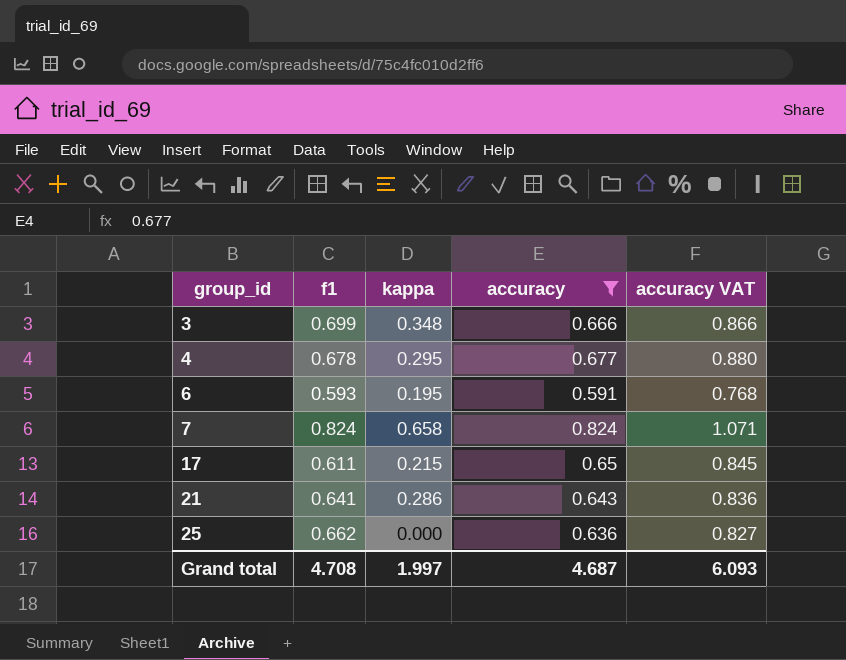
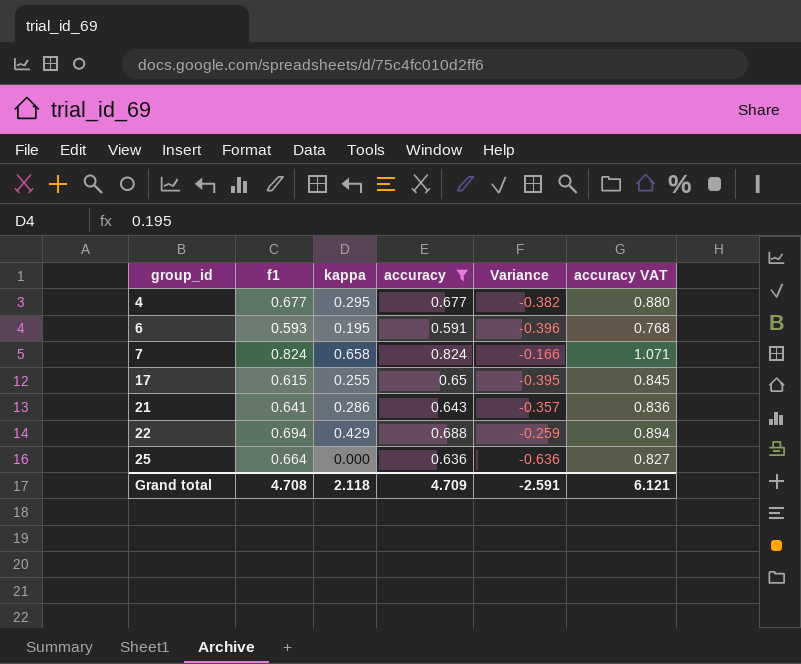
column Variance | formula: none -> [kappa] - [accuracy]
row 3: 0.699 | 0.348 | 0.666 | 0.866 -> none
4 | f1: 0.678 -> 0.677
17 | f1: 0.611 -> 0.615
17 | kappa: 0.215 -> 0.255
row 22: none -> 0.694 | 0.429 | 0.688 | -0.259 | 0.894
25 | f1: 0.662 -> 0.664
Grand total | kappa: 1.997 -> 2.118
Grand total | accuracy: 4.687 -> 4.709
Grand total | accuracy VAT: 6.093 -> 6.121

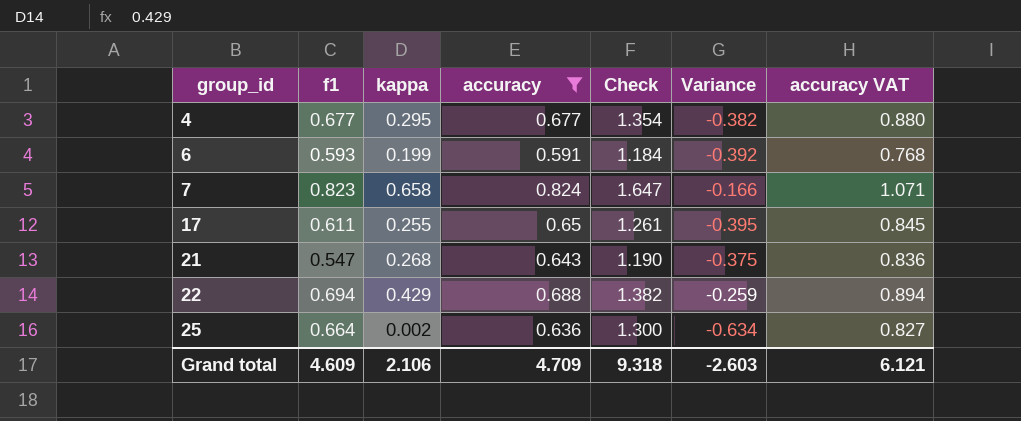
column Check | formula: none -> [f1] + [accuracy]
6 | kappa: 0.195 -> 0.199
6 | Variance: -0.396 -> -0.392
7 | f1: 0.824 -> 0.823
17 | f1: 0.615 -> 0.611
21 | f1: 0.641 -> 0.547
21 | kappa: 0.286 -> 0.268
21 | Variance: -0.357 -> -0.375
25 | kappa: 0.000 -> 0.002
25 | Variance: -0.636 -> -0.634
Grand total | f1: 4.708 -> 4.609
Grand total | kappa: 2.118 -> 2.106
Grand total | Variance: -2.591 -> -2.603

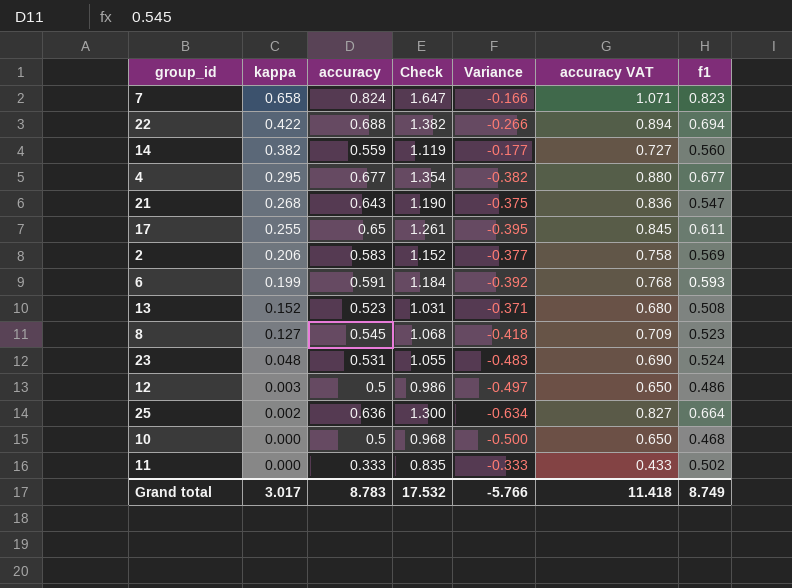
filter: accuracy >= 0.591 -> none
row order: group_id ascending -> kappa descending
column f1 | position: 2 -> 7
22 | kappa: 0.429 -> 0.422
22 | Variance: -0.259 -> -0.266
Grand total | kappa: 2.106 -> 3.017
Grand total | accuracy: 4.709 -> 8.783
Grand total | Check: 9.318 -> 17.532
Grand total | Variance: -2.603 -> -5.766
Grand total | accuracy VAT: 6.121 -> 11.418
Grand total | f1: 4.609 -> 8.749

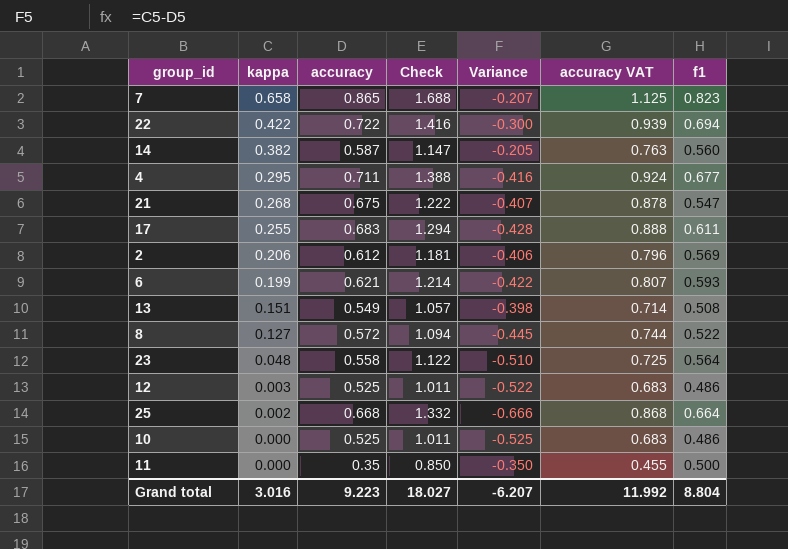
7 | accuracy: 0.824 -> 0.865
7 | Check: 1.647 -> 1.688
7 | Variance: -0.166 -> -0.207
7 | accuracy VAT: 1.071 -> 1.125
22 | accuracy: 0.688 -> 0.722
22 | Check: 1.382 -> 1.416
22 | Variance: -0.266 -> -0.300
22 | accuracy VAT: 0.894 -> 0.939
14 | accuracy: 0.559 -> 0.587
14 | Check: 1.119 -> 1.147
14 | Variance: -0.177 -> -0.205
14 | accuracy VAT: 0.727 -> 0.763
4 | accuracy: 0.677 -> 0.711
4 | Check: 1.354 -> 1.388
4 | Variance: -0.382 -> -0.416
4 | accuracy VAT: 0.880 -> 0.924
21 | accuracy: 0.643 -> 0.675
21 | Check: 1.190 -> 1.222
21 | Variance: -0.375 -> -0.407
21 | accuracy VAT: 0.836 -> 0.878
17 | accuracy: 0.65 -> 0.683
17 | Check: 1.261 -> 1.294
17 | Variance: -0.395 -> -0.428
17 | accuracy VAT: 0.845 -> 0.888
2 | accuracy: 0.583 -> 0.612
2 | Check: 1.152 -> 1.181
2 | Variance: -0.377 -> -0.406
2 | accuracy VAT: 0.758 -> 0.796
6 | accuracy: 0.591 -> 0.621
6 | Check: 1.184 -> 1.214
6 | Variance: -0.392 -> -0.422
6 | accuracy VAT: 0.768 -> 0.807
13 | kappa: 0.152 -> 0.151
13 | accuracy: 0.523 -> 0.549
13 | Check: 1.031 -> 1.057
13 | Variance: -0.371 -> -0.398
13 | accuracy VAT: 0.680 -> 0.714
8 | accuracy: 0.545 -> 0.572
8 | Check: 1.068 -> 1.094
8 | Variance: -0.418 -> -0.445
8 | accuracy VAT: 0.709 -> 0.744
8 | f1: 0.523 -> 0.522
23 | accuracy: 0.531 -> 0.558
23 | Check: 1.055 -> 1.122
23 | Variance: -0.483 -> -0.510
23 | accuracy VAT: 0.690 -> 0.725
23 | f1: 0.524 -> 0.564
12 | accuracy: 0.5 -> 0.525
12 | Check: 0.986 -> 1.011
12 | Variance: -0.497 -> -0.522
12 | accuracy VAT: 0.650 -> 0.683
25 | accuracy: 0.636 -> 0.668
25 | Check: 1.300 -> 1.332
25 | Variance: -0.634 -> -0.666
25 | accuracy VAT: 0.827 -> 0.868
10 | accuracy: 0.5 -> 0.525
10 | Check: 0.968 -> 1.011
10 | Variance: -0.500 -> -0.525
10 | accuracy VAT: 0.650 -> 0.683
10 | f1: 0.468 -> 0.486
11 | accuracy: 0.333 -> 0.35
11 | Check: 0.835 -> 0.850
11 | Variance: -0.333 -> -0.350
11 | accuracy VAT: 0.433 -> 0.455
11 | f1: 0.502 -> 0.500
Grand total | kappa: 3.017 -> 3.016
Grand total | accuracy: 8.783 -> 9.223
Grand total | Check: 17.532 -> 18.027
Grand total | Variance: -5.766 -> -6.207
Grand total | accuracy VAT: 11.418 -> 11.992
Grand total | f1: 8.749 -> 8.804

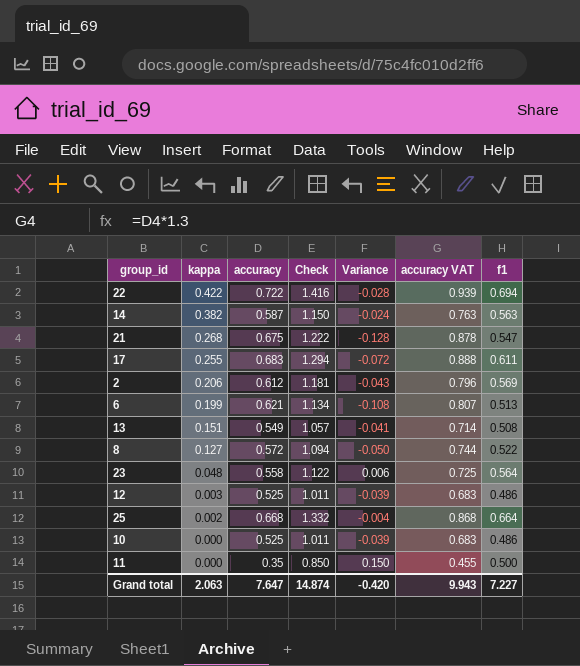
column Variance | formula: [kappa] - [accuracy] -> [f1] - [accuracy]
row 7: 0.658 | 0.865 | 1.688 | -0.207 | 1.125 | 0.823 -> none
row 4: 0.295 | 0.711 | 1.388 | -0.416 | 0.924 | 0.677 -> none
14 | Check: 1.147 -> 1.150
14 | f1: 0.560 -> 0.563
6 | Check: 1.214 -> 1.134
6 | f1: 0.593 -> 0.513
Grand total | kappa: 3.016 -> 2.063
Grand total | accuracy: 9.223 -> 7.647
Grand total | Check: 18.027 -> 14.874
Grand total | Variance: -6.207 -> -0.420
Grand total | accuracy VAT: 11.992 -> 9.943
Grand total | f1: 8.804 -> 7.227

